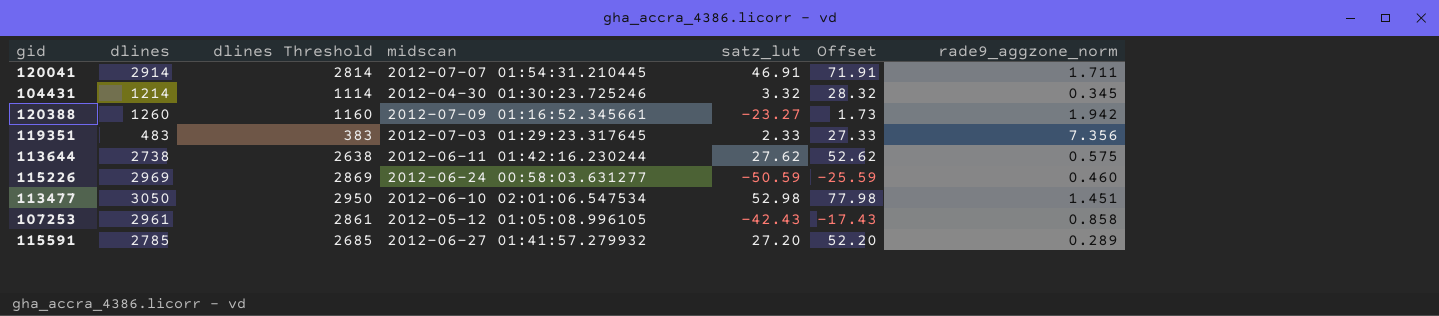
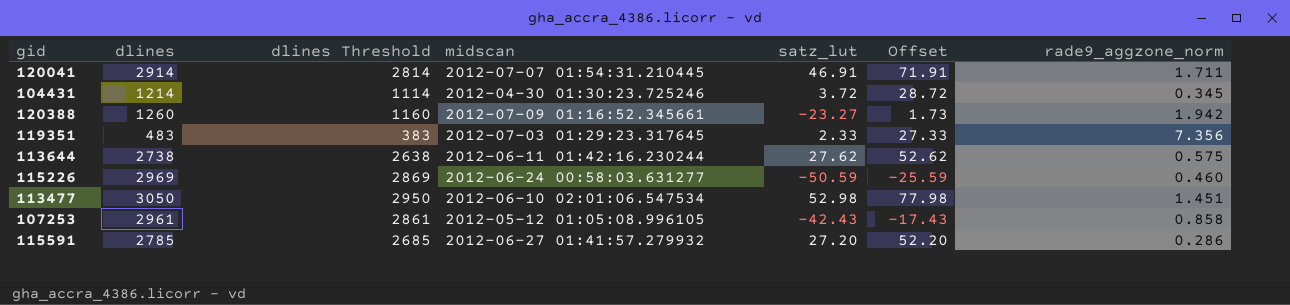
104431 | satz_lut: 3.32 -> 3.72
104431 | Offset: 28.32 -> 28.72
115591 | rade9_aggzone_norm: 0.289 -> 0.286

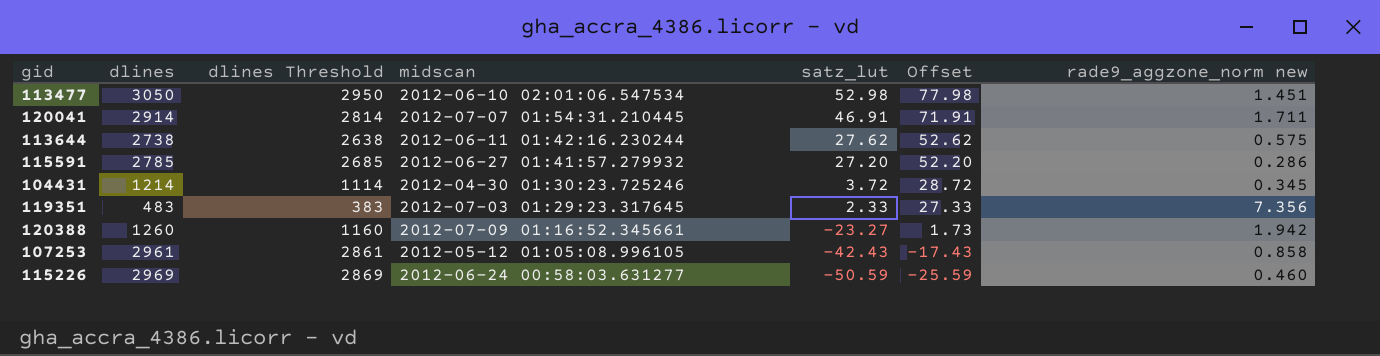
row order: none -> satz_lut descending
column name: rade9_aggzone_norm -> rade9_aggzone_norm new

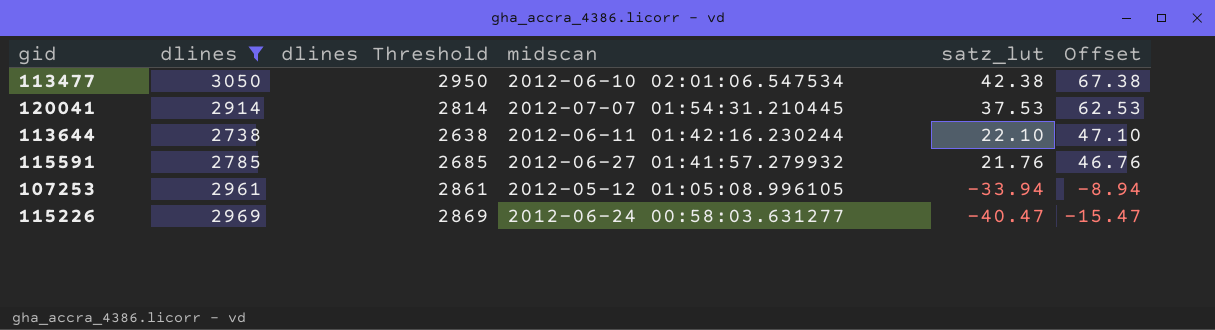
filter: none -> dlines >= 2738
column rade9_aggzone_norm new | position: 7 -> none
113477 | satz_lut: 52.98 -> 42.38
113477 | Offset: 77.98 -> 67.38
120041 | satz_lut: 46.91 -> 37.53
120041 | Offset: 71.91 -> 62.53
113644 | satz_lut: 27.62 -> 22.10
113644 | Offset: 52.62 -> 47.10
115591 | satz_lut: 27.20 -> 21.76
115591 | Offset: 52.20 -> 46.76
107253 | satz_lut: -42.43 -> -33.94
107253 | Offset: -17.43 -> -8.94
115226 | satz_lut: -50.59 -> -40.47
115226 | Offset: -25.59 -> -15.47

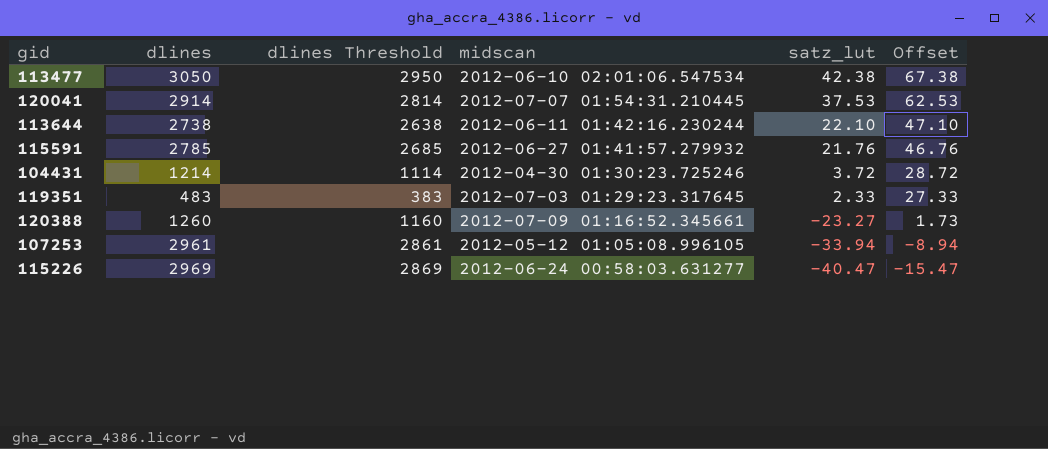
filter: dlines >= 2738 -> none

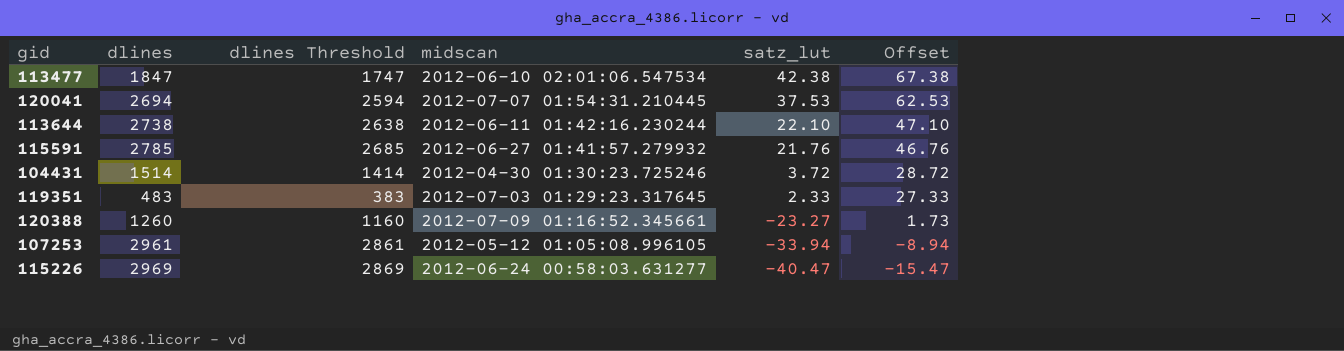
113477 | dlines: 3050 -> 1847
113477 | dlines Threshold: 2950 -> 1747
120041 | dlines: 2914 -> 2694
120041 | dlines Threshold: 2814 -> 2594
104431 | dlines: 1214 -> 1514
104431 | dlines Threshold: 1114 -> 1414

